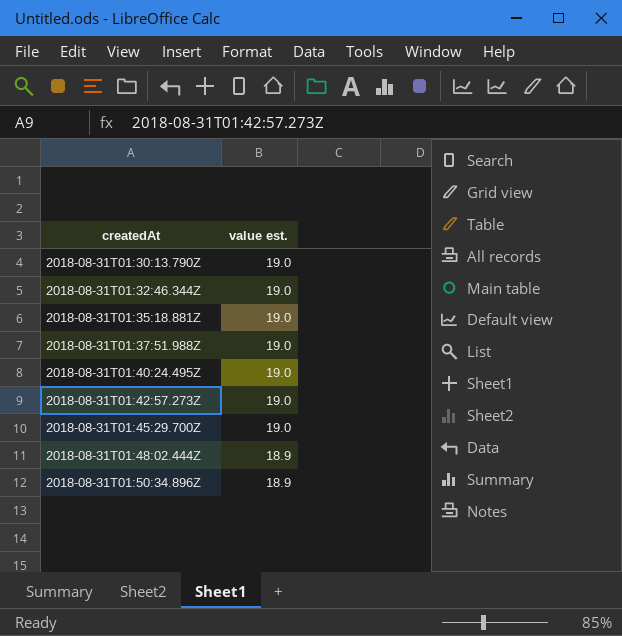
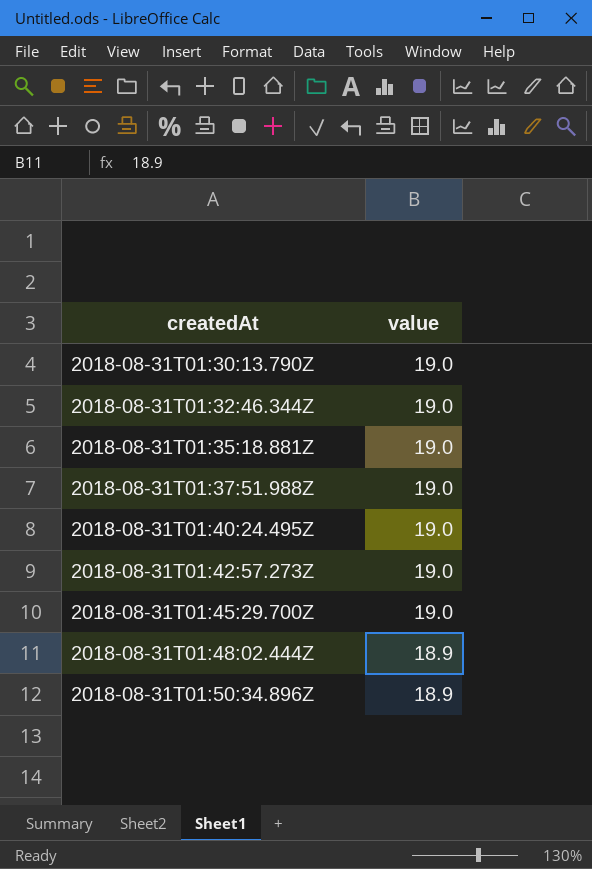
column name: value est. -> value

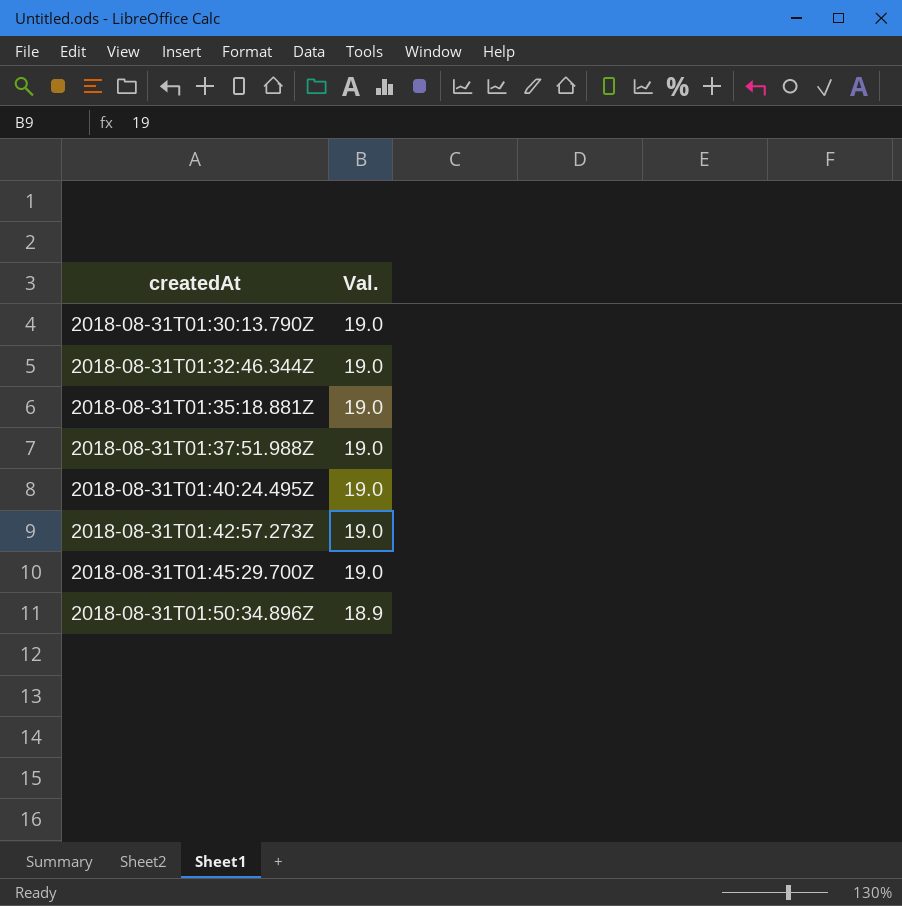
column name: value -> Val.
row 2018-08-31T01:48:02.444Z: 18.9 -> none

